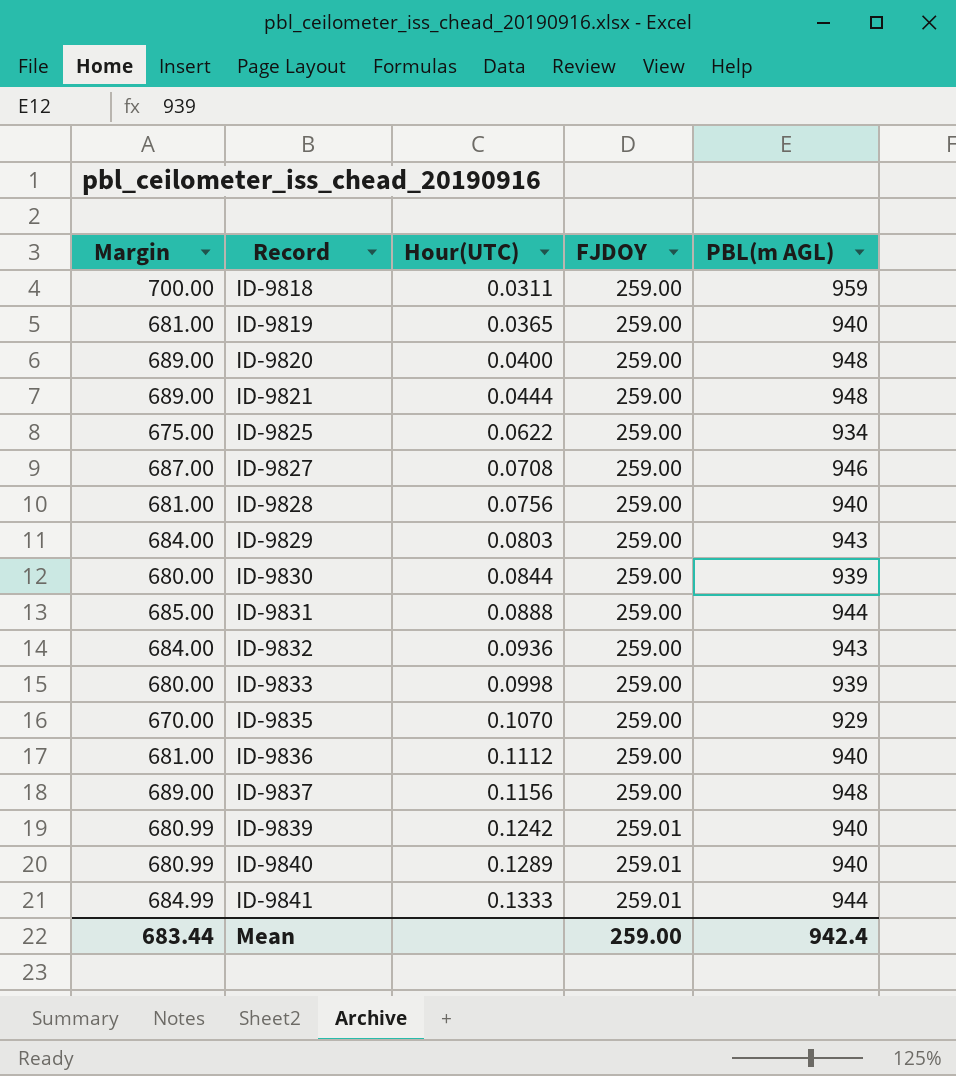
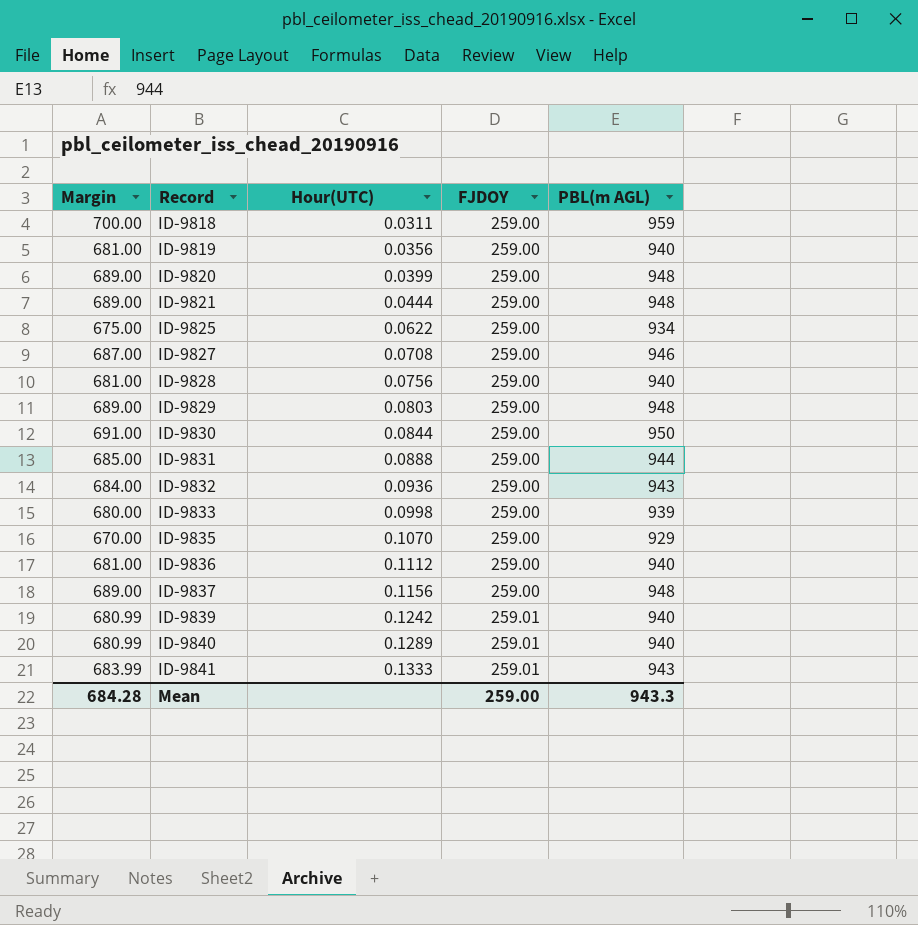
ID-9819 | Hour(UTC): 0.0365 -> 0.0356
ID-9820 | Hour(UTC): 0.0400 -> 0.0399
ID-9829 | Margin: 684.00 -> 689.00
ID-9829 | PBL(m AGL): 943 -> 948
ID-9830 | Margin: 680.00 -> 691.00
ID-9830 | PBL(m AGL): 939 -> 950
ID-9841 | Margin: 684.99 -> 683.99
ID-9841 | PBL(m AGL): 944 -> 943
Mean | Margin: 683.44 -> 684.28
Mean | PBL(m AGL): 942.4 -> 943.3

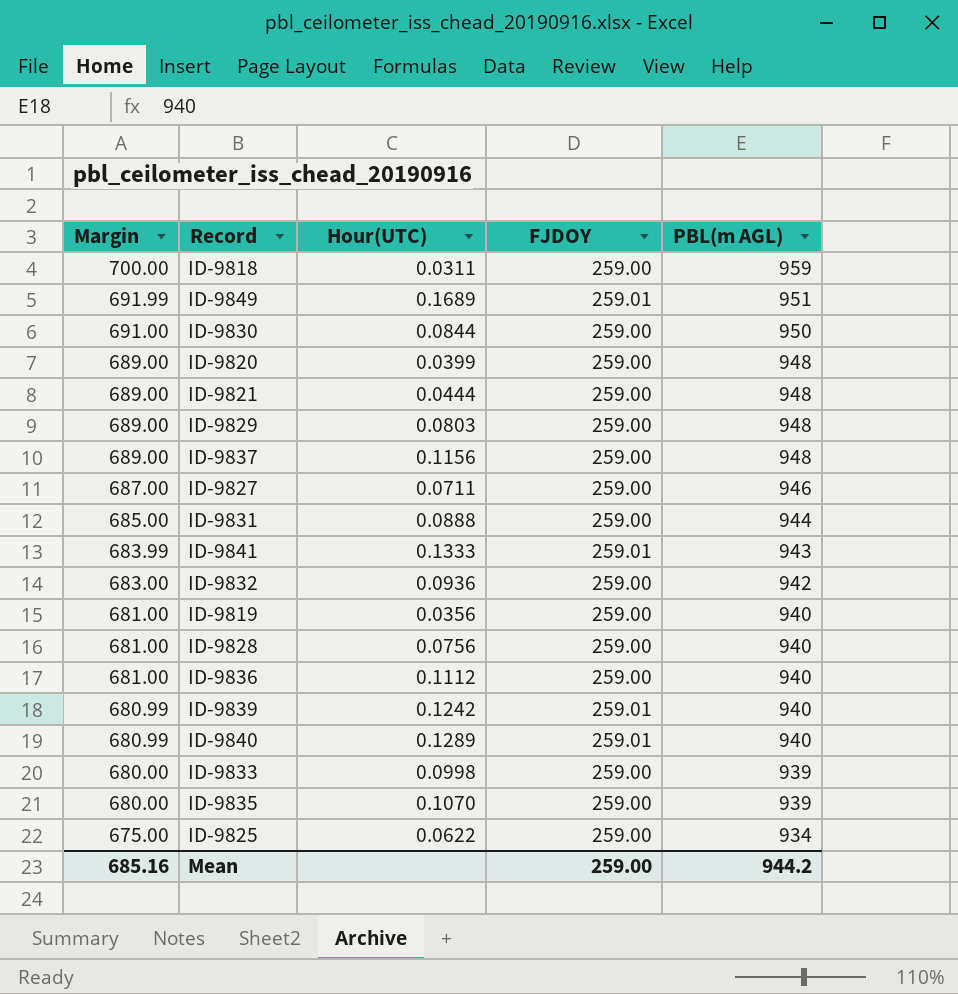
row order: Record ascending -> Margin descending
row ID-9849: none -> 691.99 | 0.1689 | 259.01 | 951
ID-9827 | Hour(UTC): 0.0708 -> 0.0711
ID-9832 | Margin: 684.00 -> 683.00
ID-9832 | PBL(m AGL): 943 -> 942
ID-9835 | Margin: 670.00 -> 680.00
ID-9835 | PBL(m AGL): 929 -> 939
Mean | Margin: 684.28 -> 685.16
Mean | PBL(m AGL): 943.3 -> 944.2

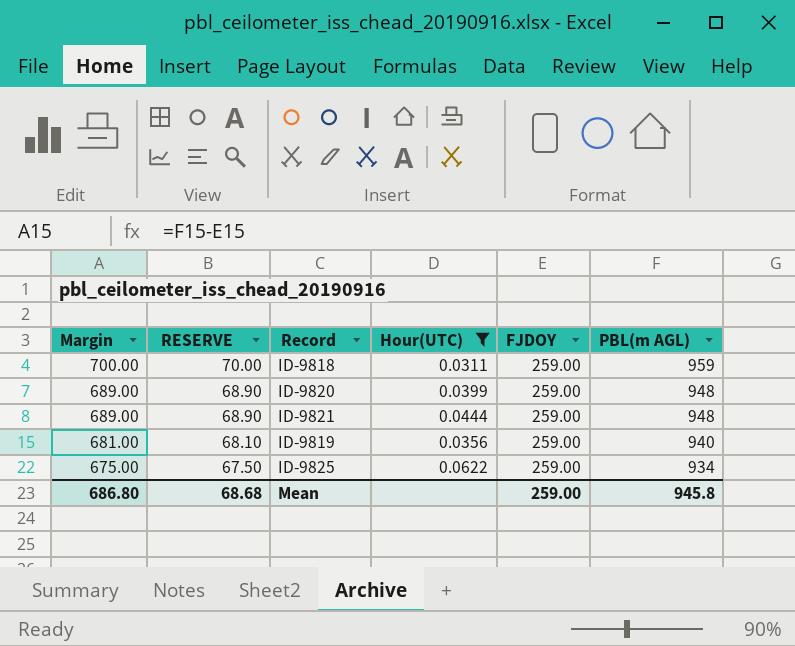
filter: none -> Hour(UTC) <= 0.0622
column RESERVE | formula: none -> [Margin] * 0.1
Mean | Margin: 685.16 -> 686.80
Mean | PBL(m AGL): 944.2 -> 945.8

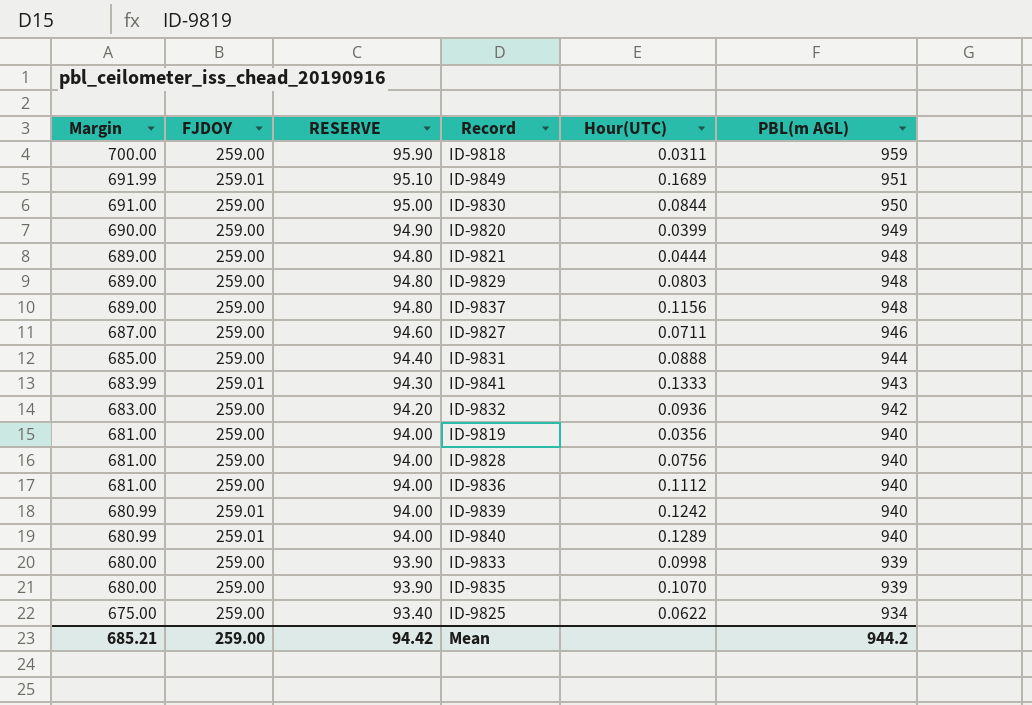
filter: Hour(UTC) <= 0.0622 -> none
column FJDOY | position: 5 -> 2
column RESERVE | formula: [Margin] * 0.1 -> [PBL(m AGL)] * 0.1
ID-9820 | Margin: 689.00 -> 690.00
ID-9820 | PBL(m AGL): 948 -> 949
Mean | Margin: 686.80 -> 685.21
Mean | RESERVE: 68.68 -> 94.42
Mean | PBL(m AGL): 945.8 -> 944.2

